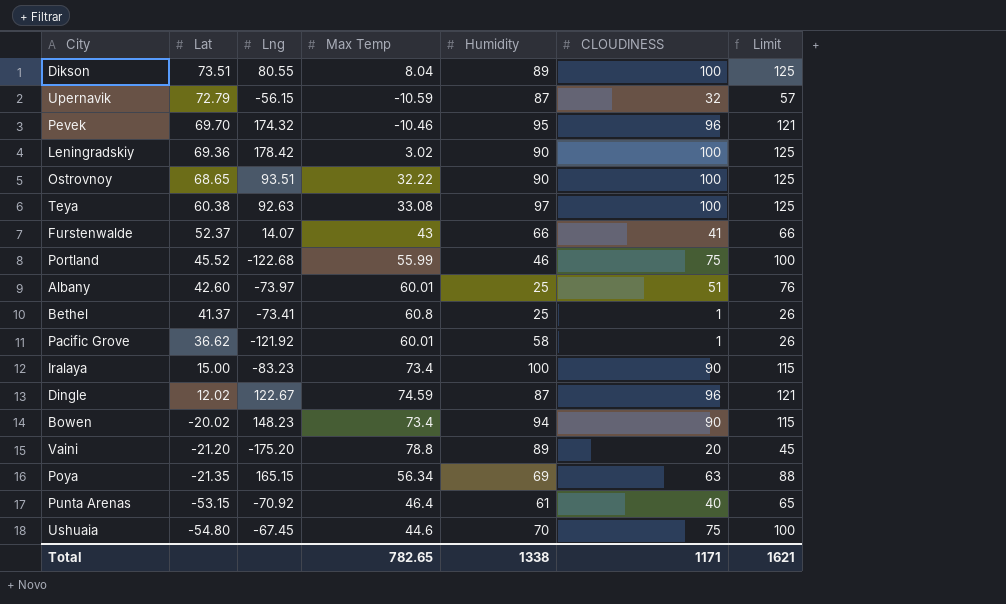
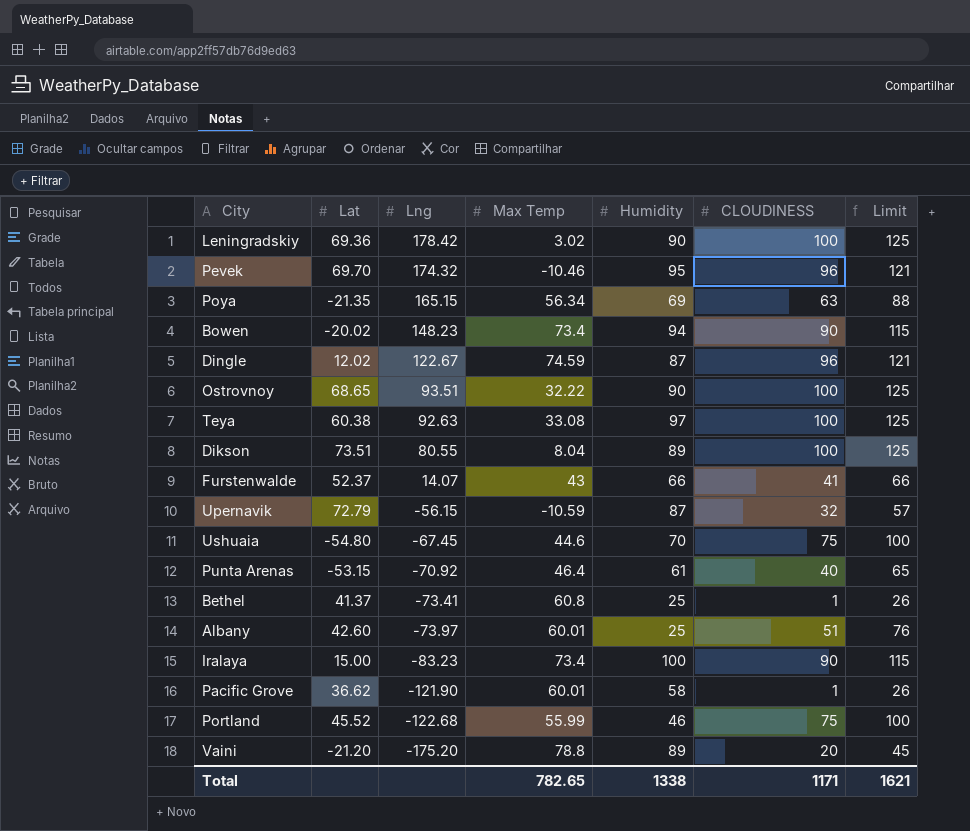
row order: Lat descending -> Lng descending
Pacific Grove | Lng: -121.92 -> -121.90

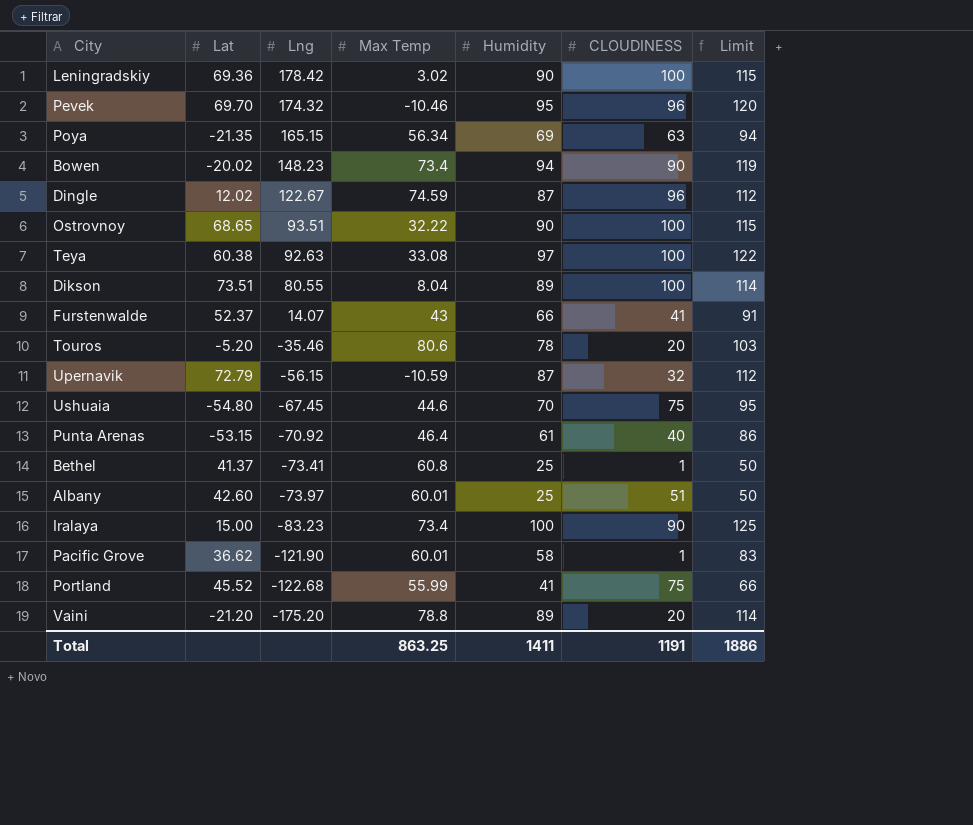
column Limit | formula: [CLOUDINESS] + 25 -> [Humidity] + 25
row Touros: none -> -5.20 | -35.46 | 80.6 | 78 | 20 | 103
Portland | Humidity: 46 -> 41
Total | Max Temp: 782.65 -> 863.25
Total | Humidity: 1338 -> 1411
Total | CLOUDINESS: 1171 -> 1191
Total | Limit: 1621 -> 1886

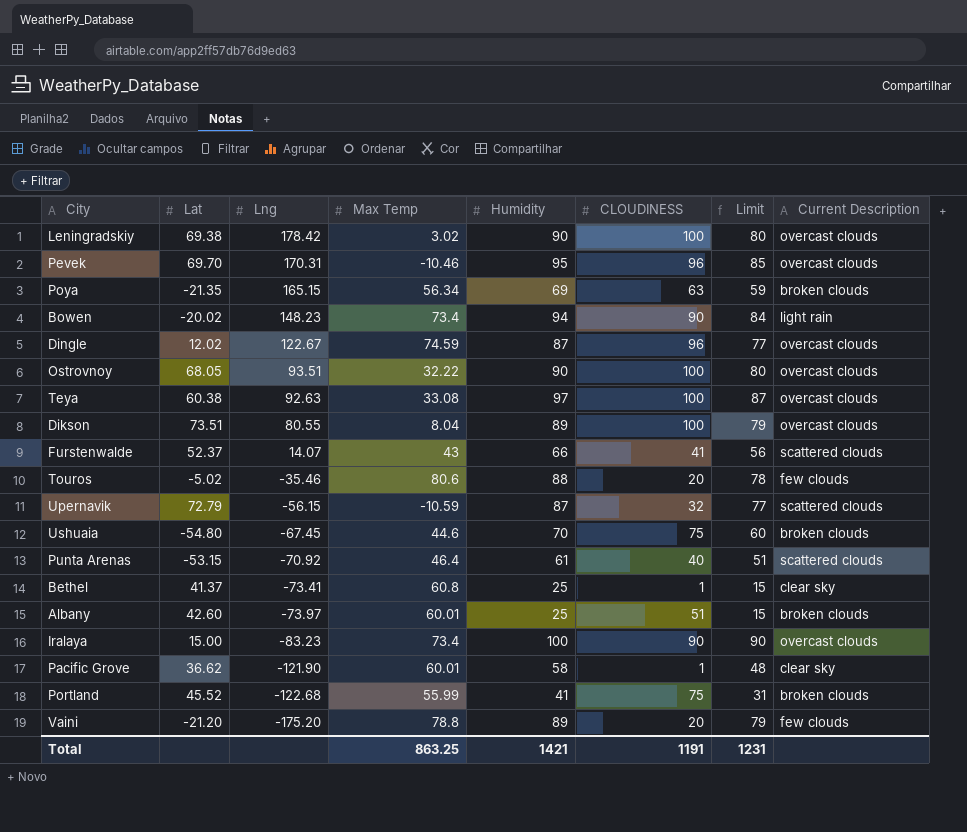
column Limit | formula: [Humidity] + 25 -> [Humidity] - 10
column Current Description | position: none -> 8
Leningradskiy | Lat: 69.36 -> 69.38
Pevek | Lng: 174.32 -> 170.31
Ostrovnoy | Lat: 68.65 -> 68.05
Touros | Lat: -5.20 -> -5.02
Touros | Humidity: 78 -> 88
Total | Humidity: 1411 -> 1421
Total | Limit: 1886 -> 1231

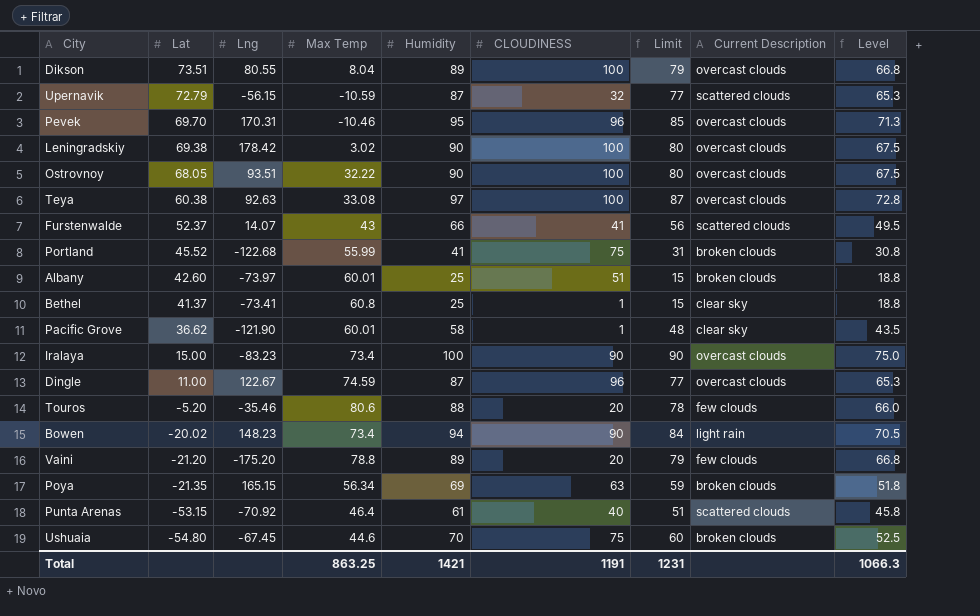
row order: Lng descending -> Lat descending
column Level | formula: none -> [Humidity] * 0.75
Dingle | Lat: 12.02 -> 11.00
Touros | Lat: -5.02 -> -5.20

